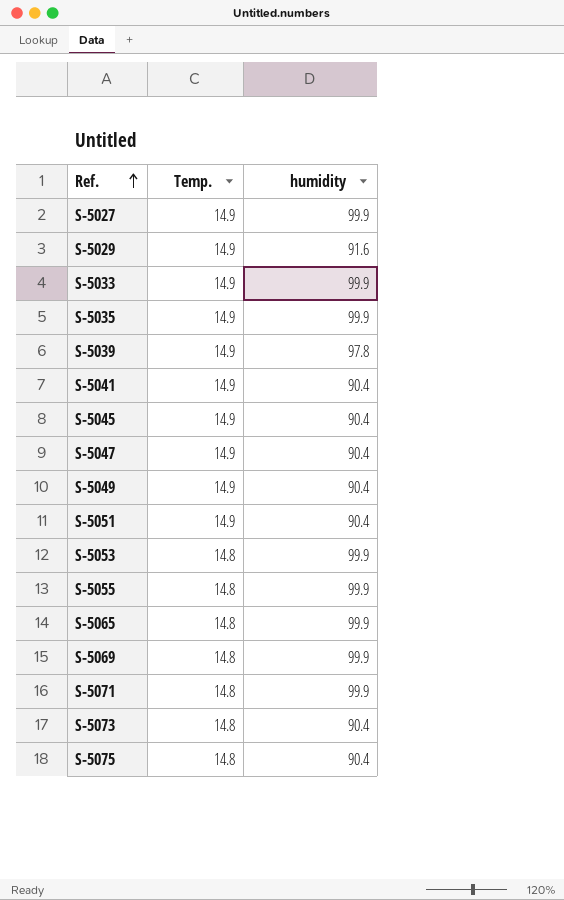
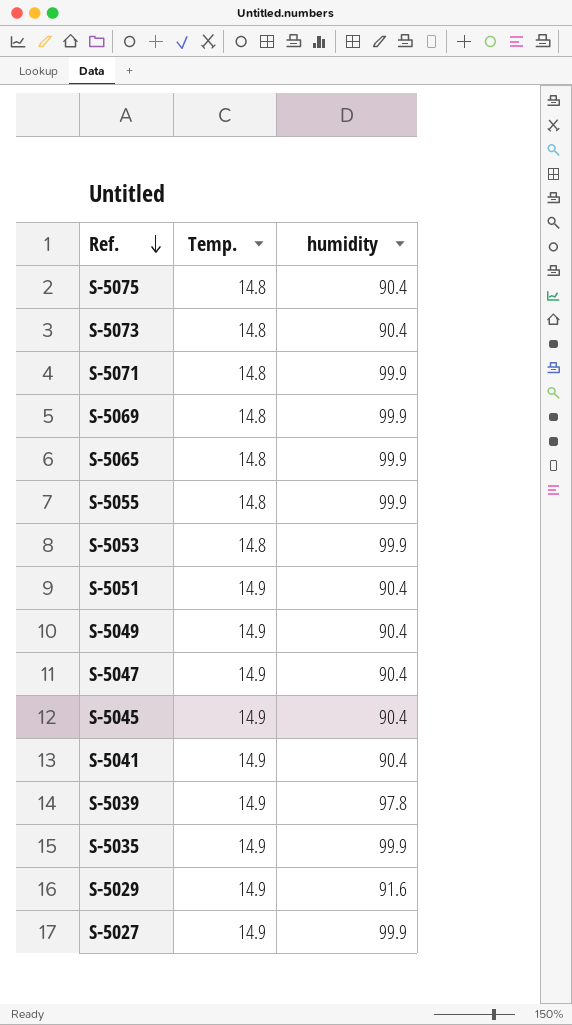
row order: Ref. ascending -> Ref. descending
row S-5033: 14.9 | 99.9 -> none

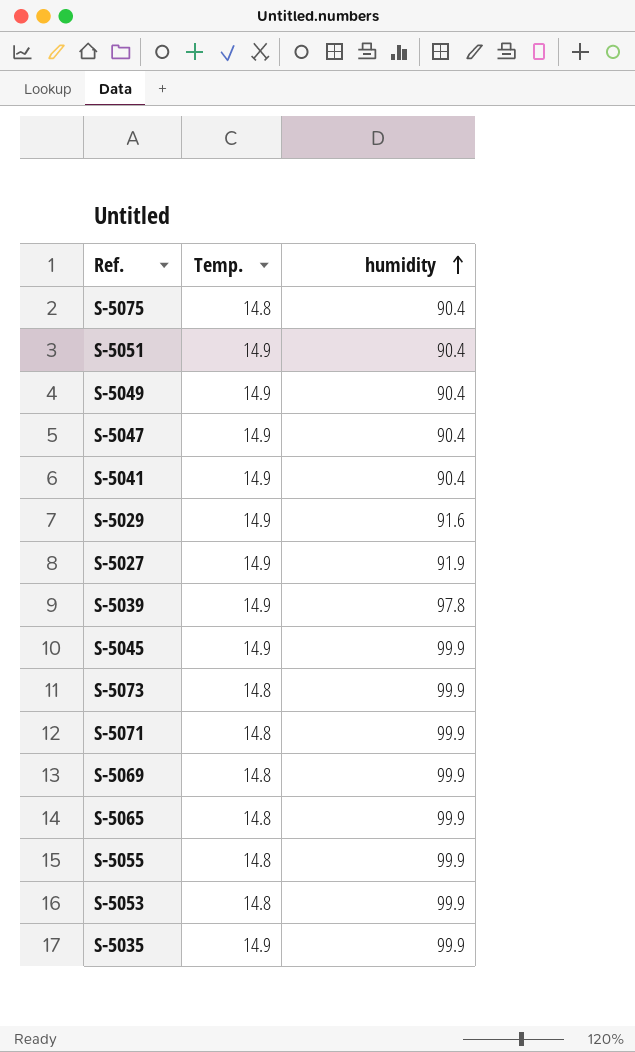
row order: Ref. descending -> humidity ascending
S-5027 | humidity: 99.9 -> 91.9
S-5045 | humidity: 90.4 -> 99.9
S-5073 | humidity: 90.4 -> 99.9

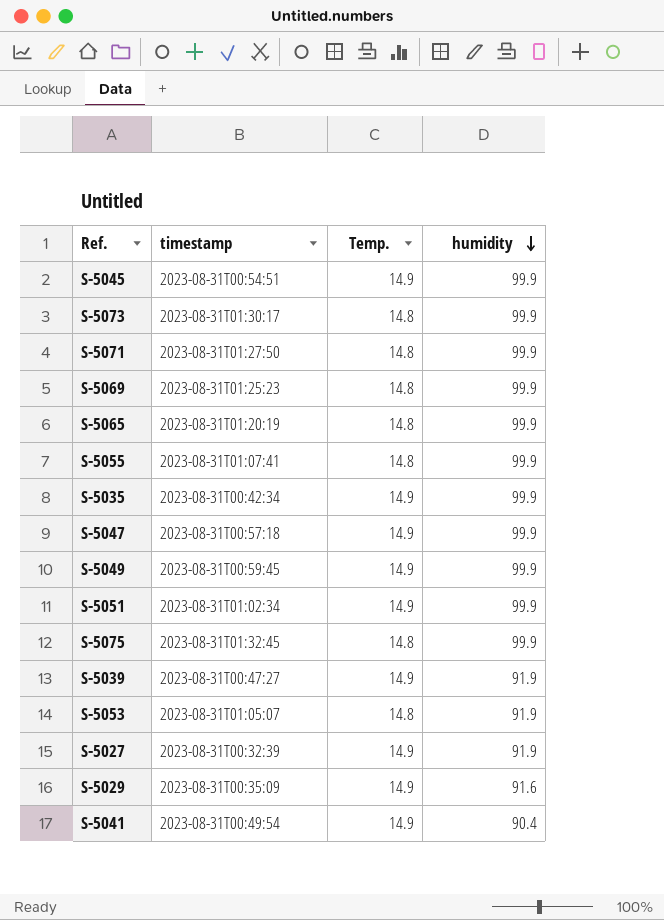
row order: humidity ascending -> humidity descending
column timestamp | position: none -> 2
S-5047 | humidity: 90.4 -> 99.9
S-5049 | humidity: 90.4 -> 99.9
S-5051 | humidity: 90.4 -> 99.9
S-5075 | humidity: 90.4 -> 99.9
S-5039 | humidity: 97.8 -> 91.9
S-5053 | humidity: 99.9 -> 91.9

